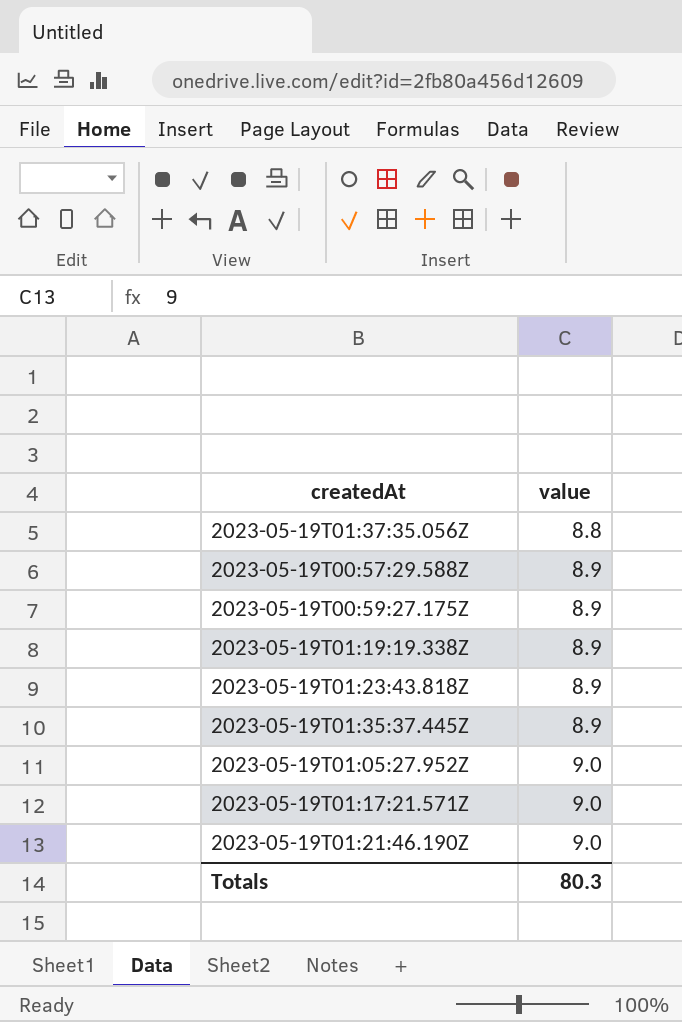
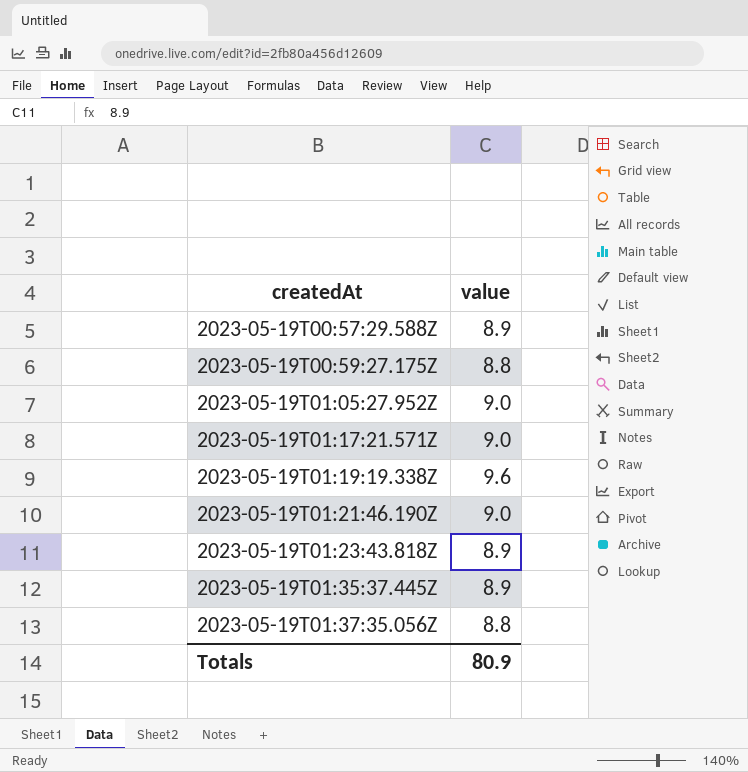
row order: value ascending -> createdAt ascending
2023-05-19T00:59:27.175Z | value: 8.9 -> 8.8
2023-05-19T01:19:19.338Z | value: 8.9 -> 9.6
Totals | value: 80.3 -> 80.9

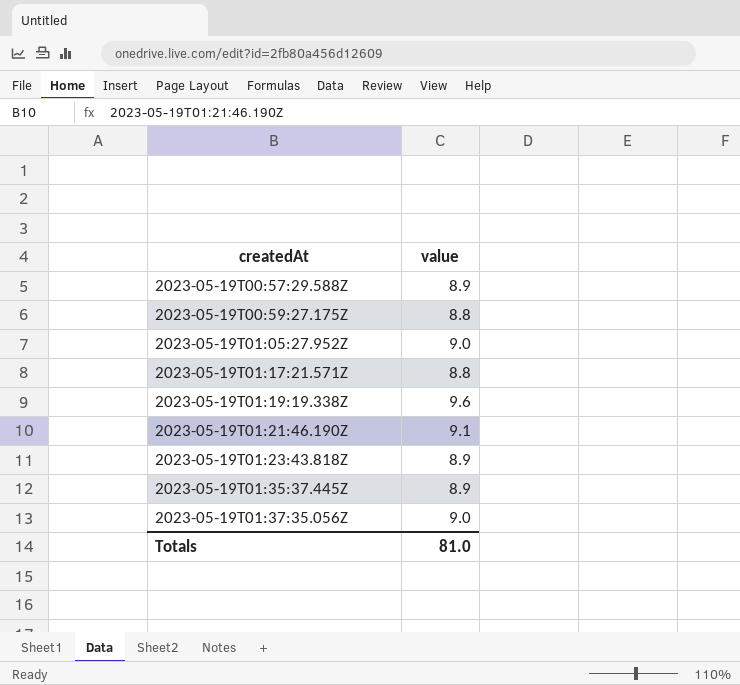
2023-05-19T01:17:21.571Z | value: 9.0 -> 8.8
2023-05-19T01:21:46.190Z | value: 9.0 -> 9.1
2023-05-19T01:37:35.056Z | value: 8.8 -> 9.0
Totals | value: 80.9 -> 81.0

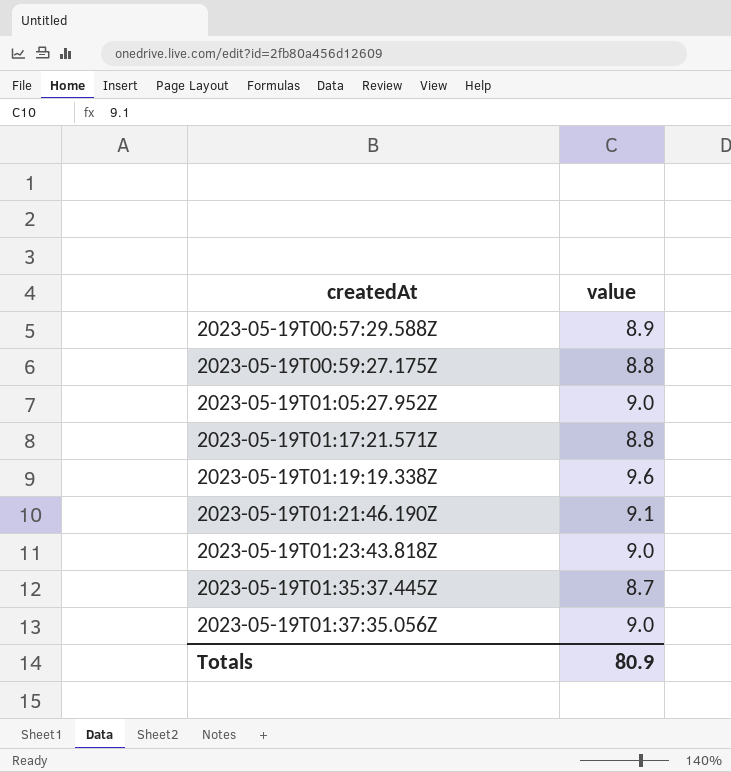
2023-05-19T01:23:43.818Z | value: 8.9 -> 9.0
2023-05-19T01:35:37.445Z | value: 8.9 -> 8.7
Totals | value: 81.0 -> 80.9

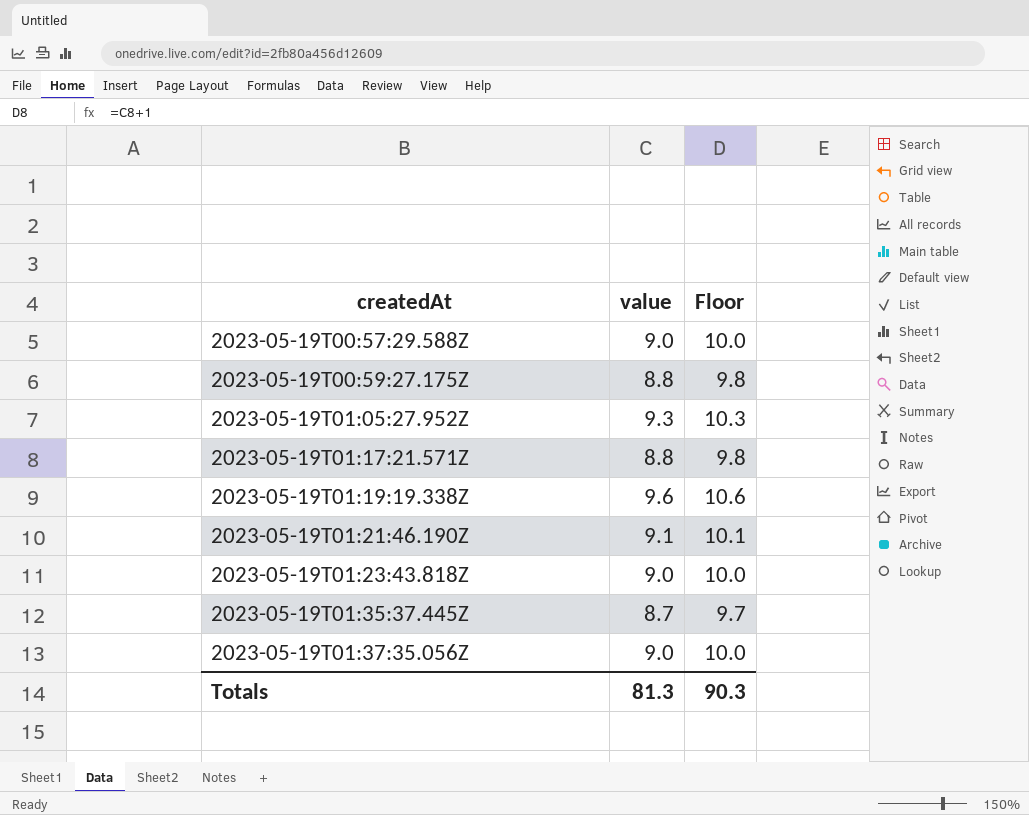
column Floor | formula: none -> [value] + 1
2023-05-19T00:57:29.588Z | value: 8.9 -> 9.0
2023-05-19T01:05:27.952Z | value: 9.0 -> 9.3
Totals | value: 80.9 -> 81.3

